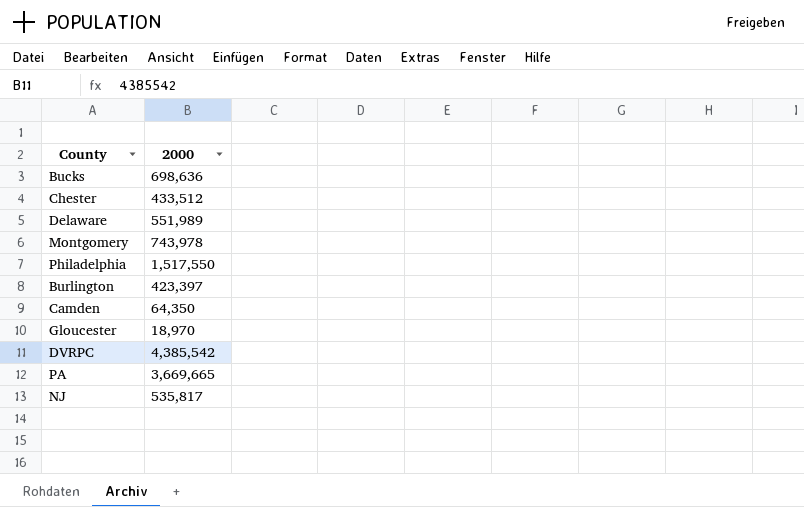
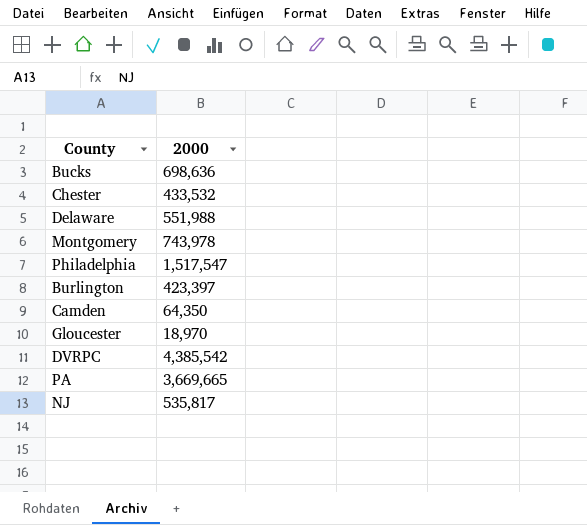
Chester | 2000: 433,512 -> 433,532
Delaware | 2000: 551,989 -> 551,988
Philadelphia | 2000: 1,517,550 -> 1,517,547

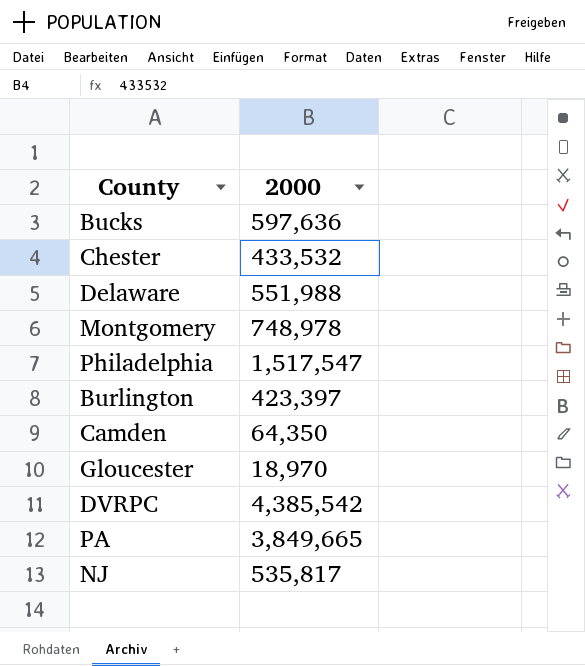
Bucks | 2000: 698,636 -> 597,636
Montgomery | 2000: 743,978 -> 748,978
PA | 2000: 3,669,665 -> 3,849,665

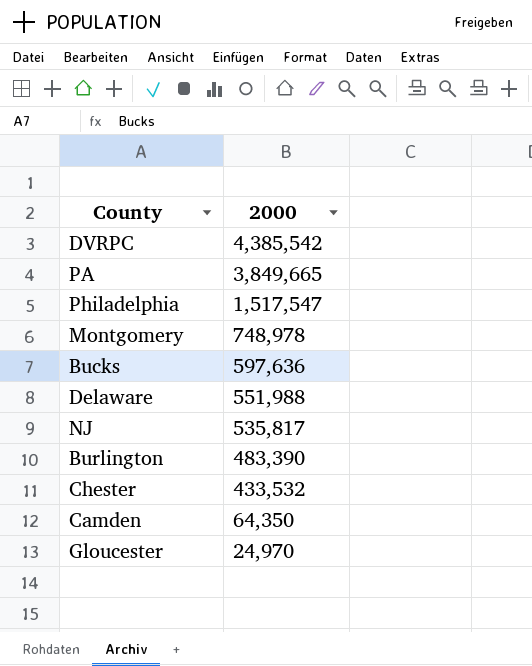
row order: none -> 2000 descending
Burlington | 2000: 423,397 -> 483,390
Gloucester | 2000: 18,970 -> 24,970

